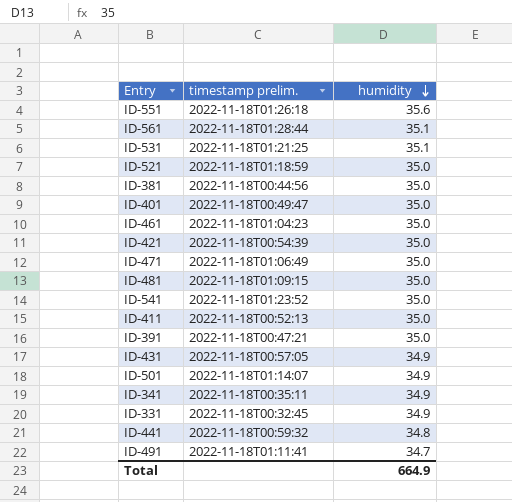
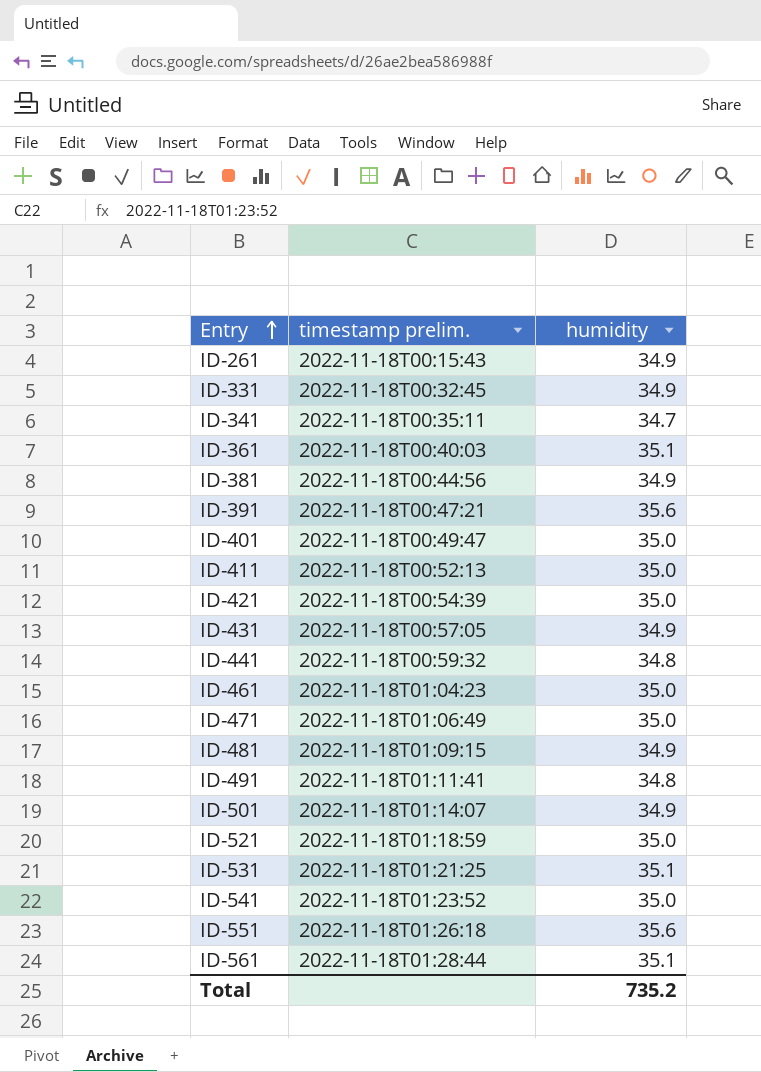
row order: humidity descending -> Entry ascending
row ID-261: none -> 2022-11-18T00:15:43 | 34.9
ID-341 | humidity: 34.9 -> 34.7
row ID-361: none -> 2022-11-18T00:40:03 | 35.1
ID-381 | humidity: 35.0 -> 34.9
ID-391 | humidity: 35.0 -> 35.6
ID-481 | humidity: 35.0 -> 34.9
ID-491 | humidity: 34.7 -> 34.8
Total | humidity: 664.9 -> 735.2

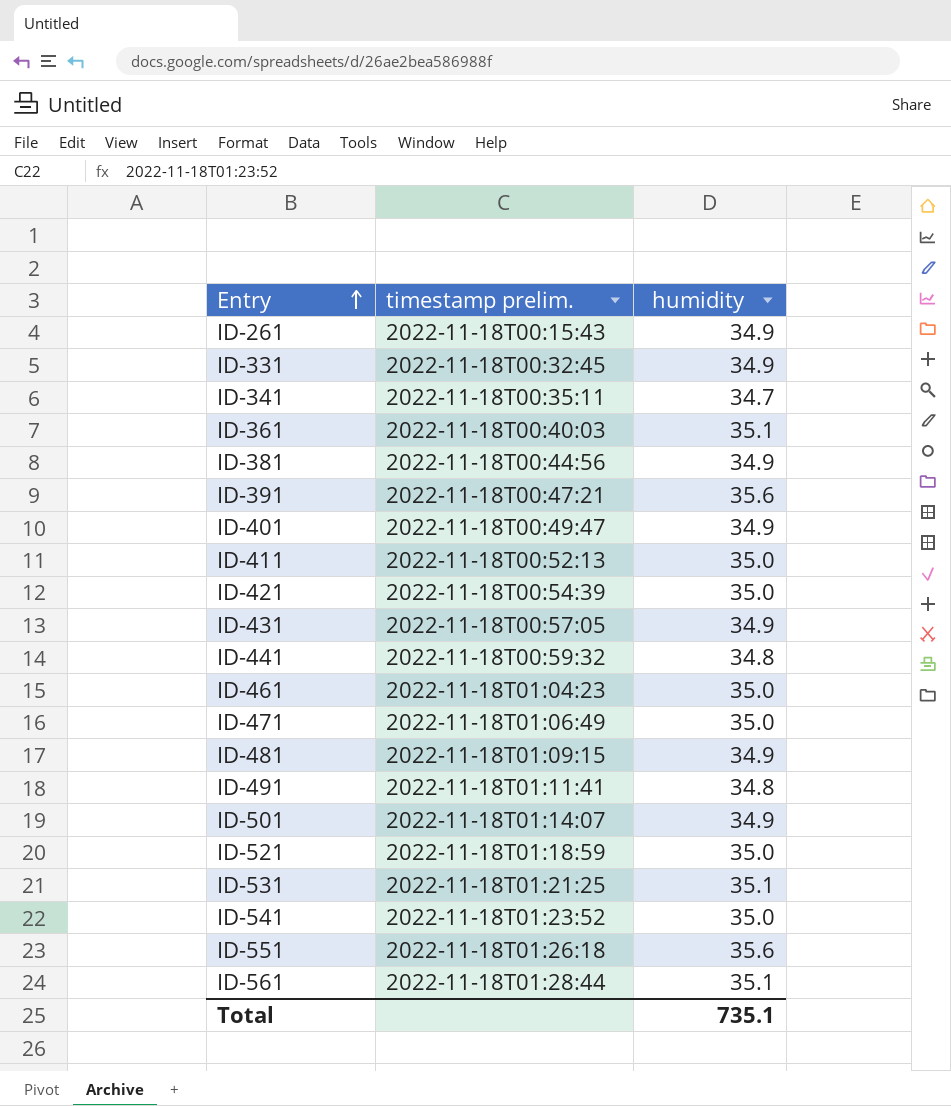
ID-401 | humidity: 35.0 -> 34.9
Total | humidity: 735.2 -> 735.1

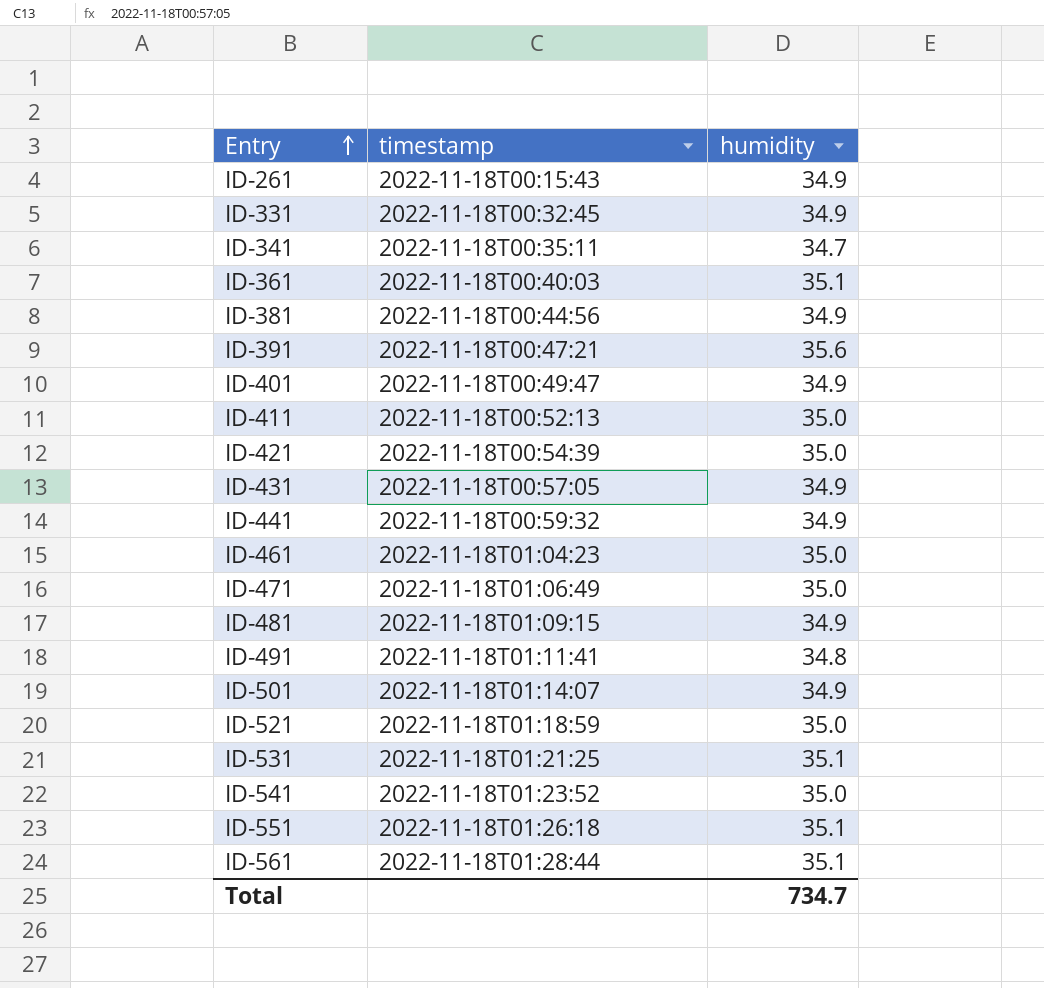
column name: timestamp prelim. -> timestamp
ID-441 | humidity: 34.8 -> 34.9
ID-551 | humidity: 35.6 -> 35.1
Total | humidity: 735.1 -> 734.7

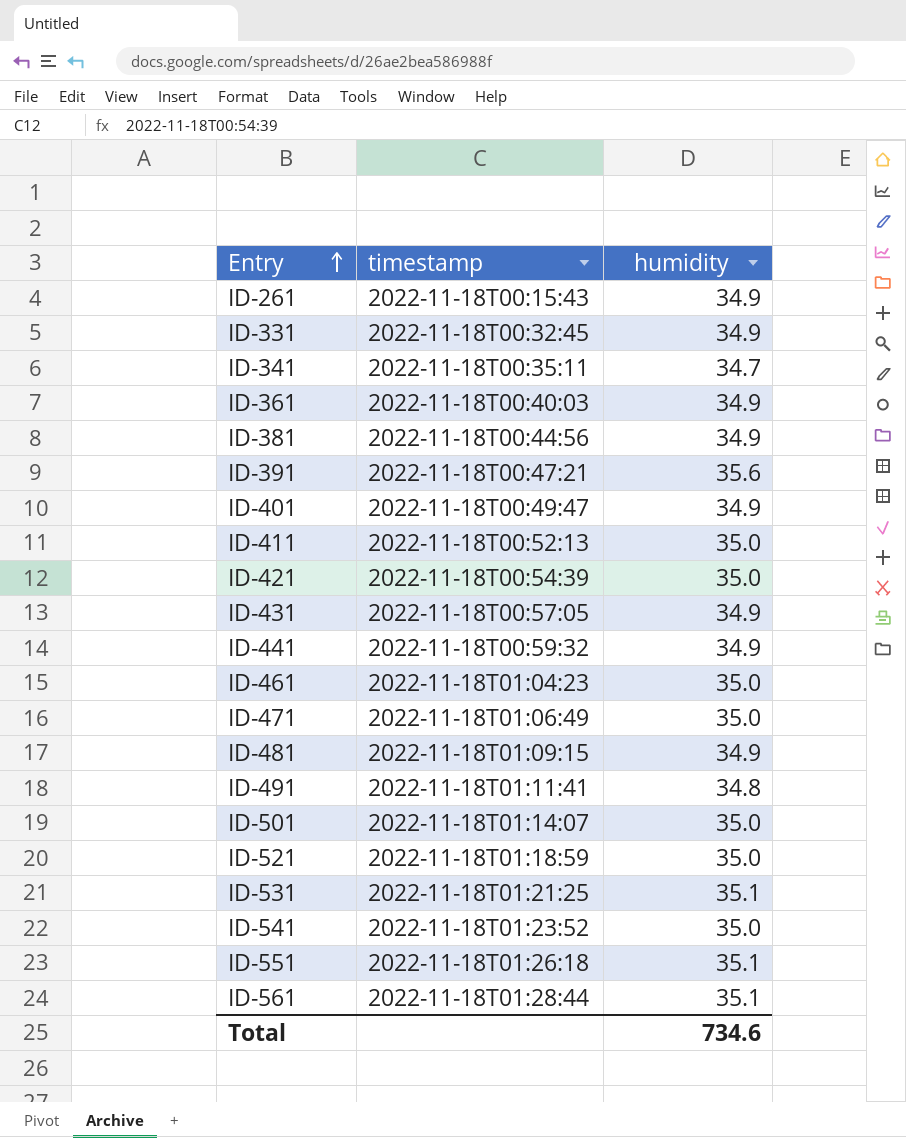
ID-361 | humidity: 35.1 -> 34.9
ID-501 | humidity: 34.9 -> 35.0
Total | humidity: 734.7 -> 734.6

